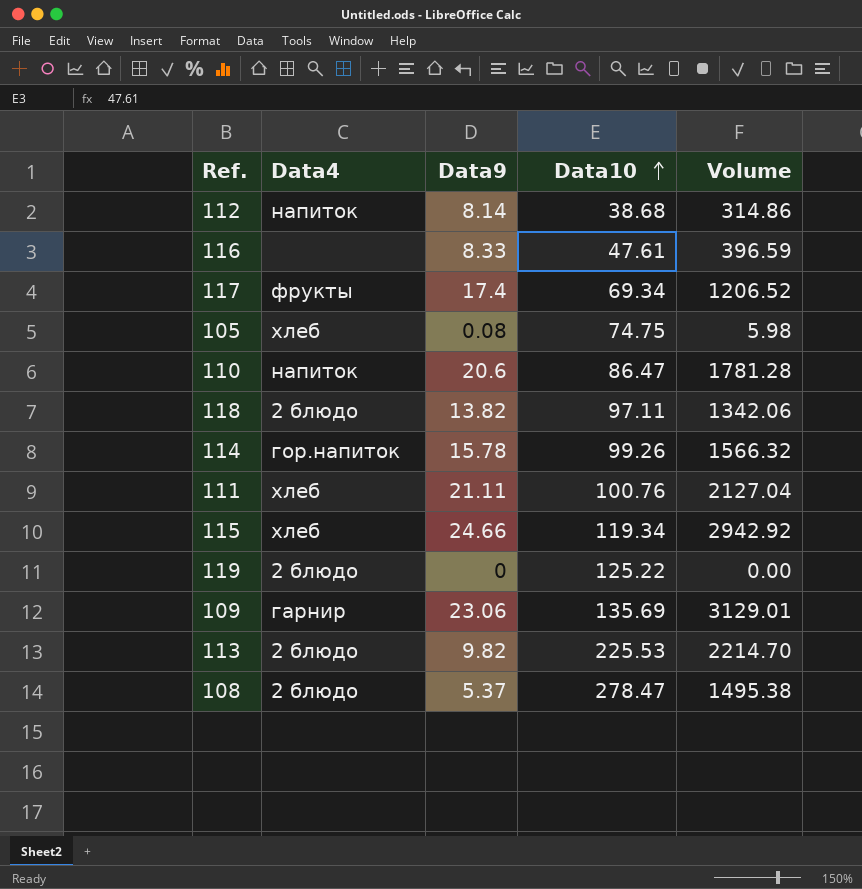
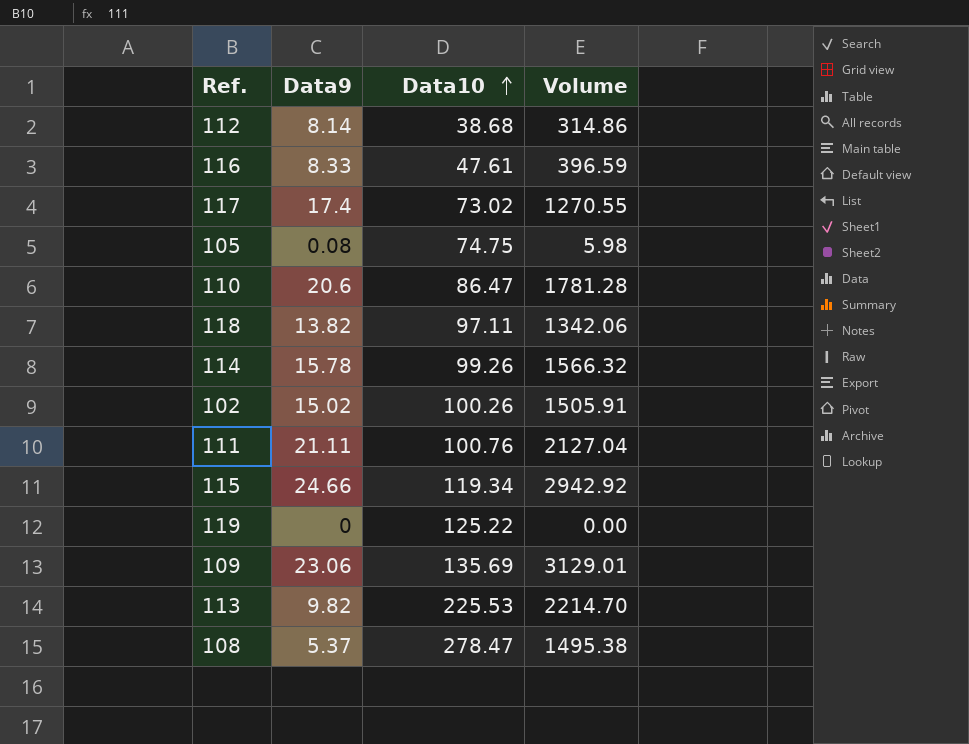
column Data4 | position: 2 -> none
117 | Data10: 69.34 -> 73.02
117 | Volume: 1206.52 -> 1270.55
row 102: none -> 15.02 | 100.26 | 1505.91

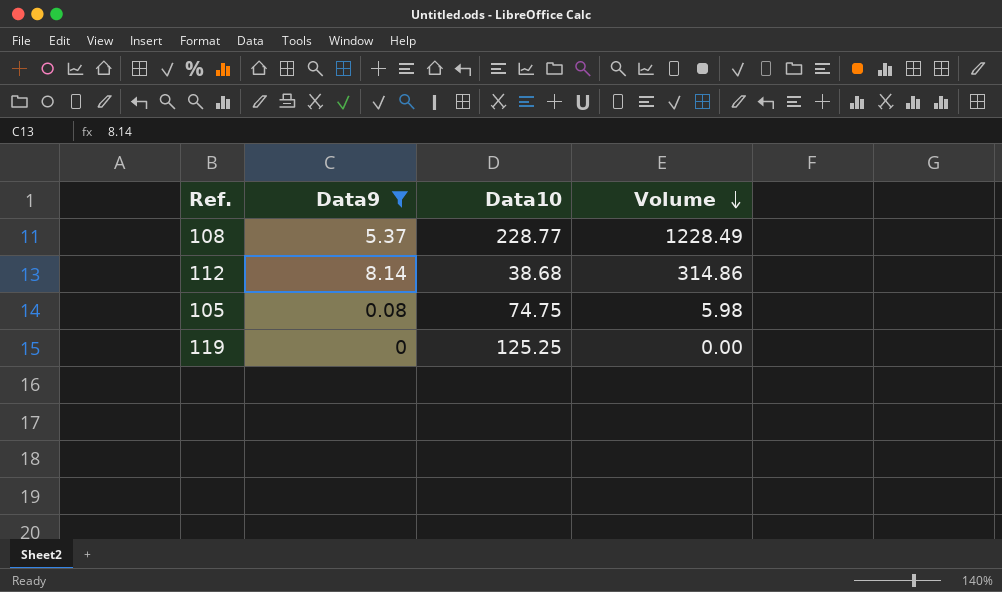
filter: none -> Data9 <= 8.14
row order: Data10 ascending -> Volume descending
108 | Data10: 278.47 -> 228.77
108 | Volume: 1495.38 -> 1228.49
119 | Data10: 125.22 -> 125.25

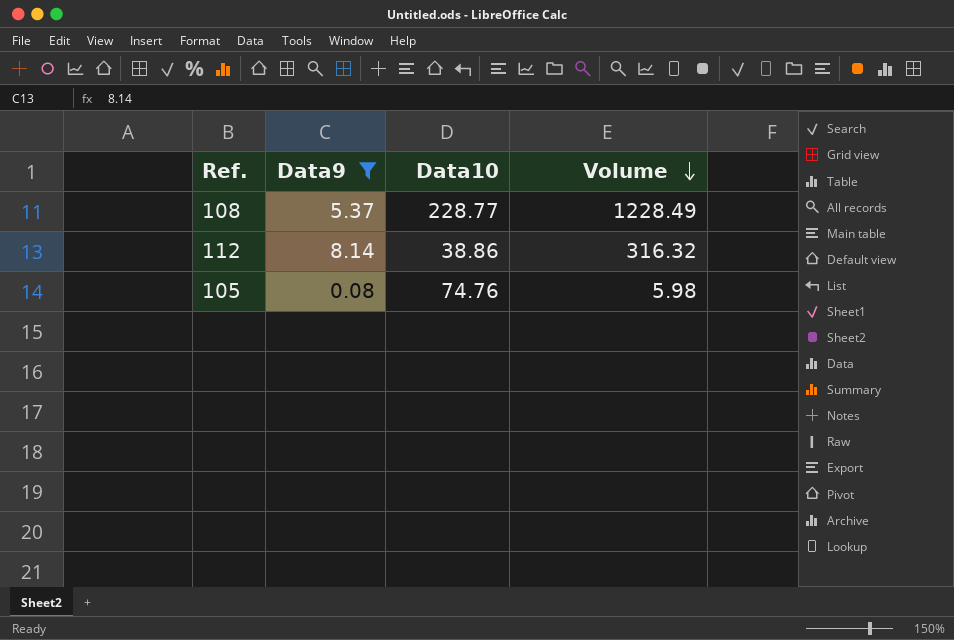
row 119: 0 | 125.25 | 0.00 -> none
112 | Data10: 38.68 -> 38.86
112 | Volume: 314.86 -> 316.32
105 | Data10: 74.75 -> 74.76

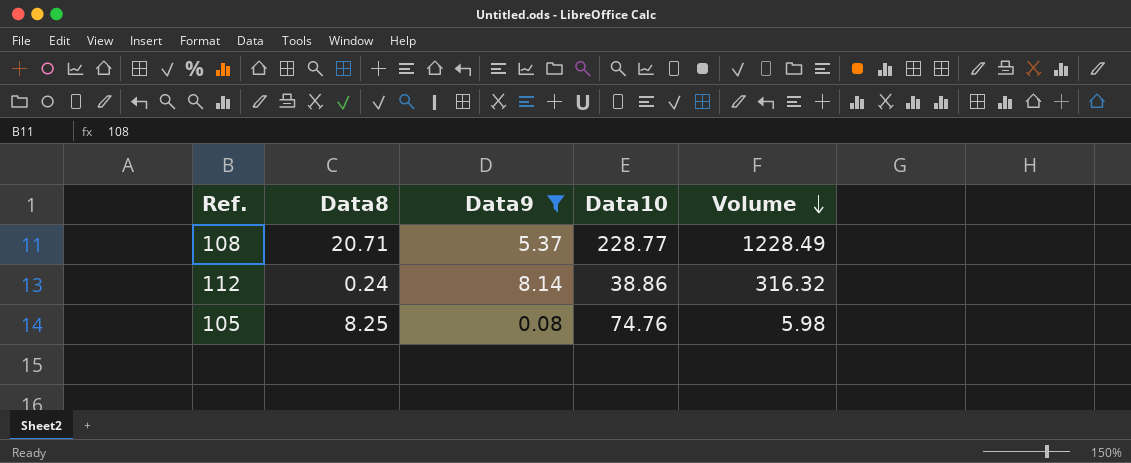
column Data8 | position: none -> 2

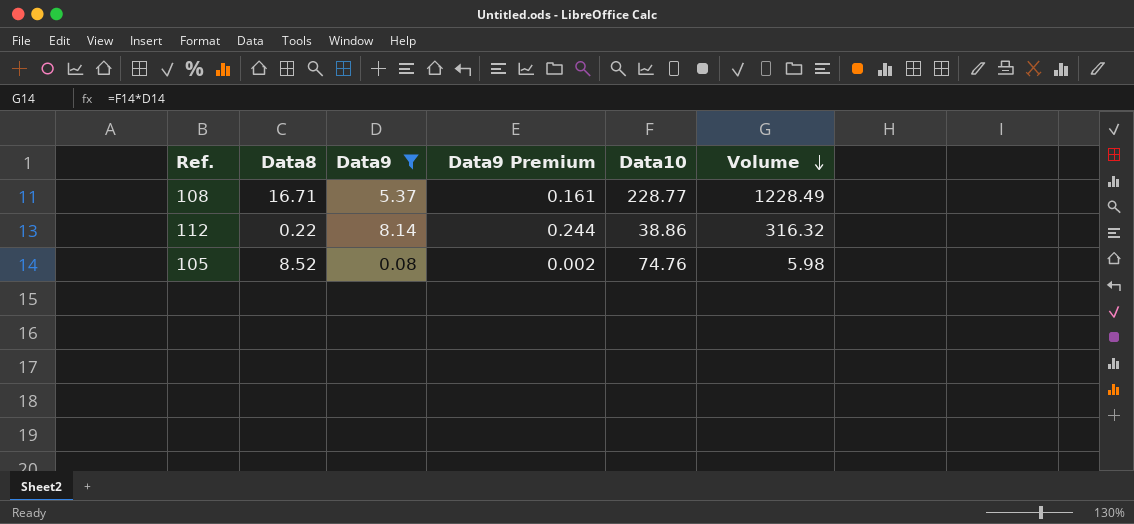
column Data9 Premium | formula: none -> [Data9] * 0.03
108 | Data8: 20.71 -> 16.71
112 | Data8: 0.24 -> 0.22
105 | Data8: 8.25 -> 8.52

